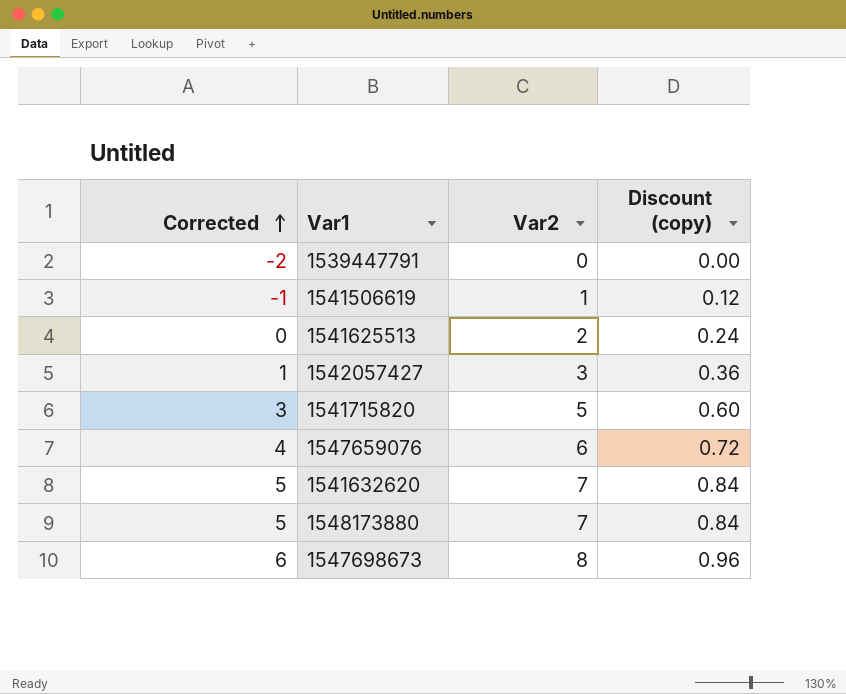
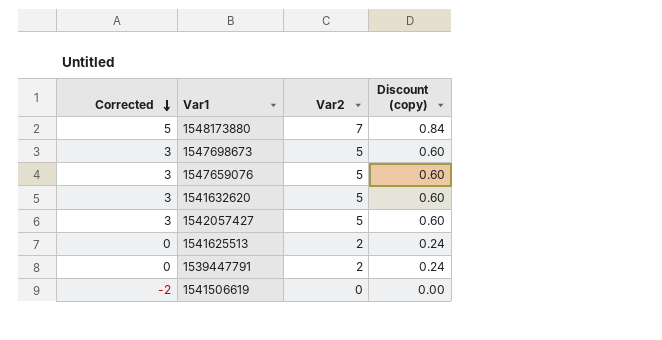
row order: Corrected ascending -> Corrected descending
row 1541715820: 3 | 5 | 0.60 -> none
1547698673 | Corrected: 6 -> 3
1547698673 | Var2: 8 -> 5
1547698673 | Discount (copy): 0.96 -> 0.60
1547659076 | Corrected: 4 -> 3
1547659076 | Var2: 6 -> 5
1547659076 | Discount (copy): 0.72 -> 0.60
1541632620 | Corrected: 5 -> 3
1541632620 | Var2: 7 -> 5
1541632620 | Discount (copy): 0.84 -> 0.60
1542057427 | Corrected: 1 -> 3
1542057427 | Var2: 3 -> 5
1542057427 | Discount (copy): 0.36 -> 0.60
1539447791 | Corrected: -2 -> 0
1539447791 | Var2: 0 -> 2
1539447791 | Discount (copy): 0.00 -> 0.24
1541506619 | Corrected: -1 -> -2
1541506619 | Var2: 1 -> 0
1541506619 | Discount (copy): 0.12 -> 0.00

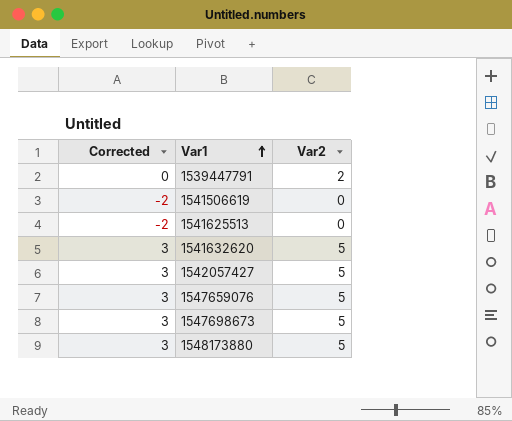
row order: Corrected descending -> Var1 ascending
column Discount (copy) | formula: [Var2] * 0.12 -> none
1541625513 | Corrected: 0 -> -2
1541625513 | Var2: 2 -> 0
1548173880 | Corrected: 5 -> 3
1548173880 | Var2: 7 -> 5

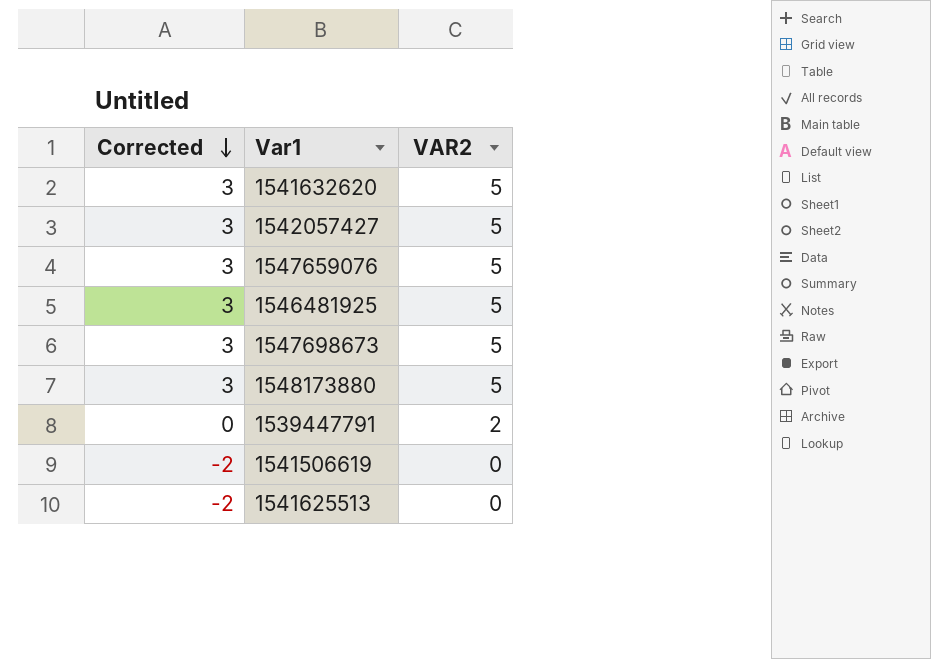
row order: Var1 ascending -> Corrected descending
column name: Var2 -> VAR2
row 1546481925: none -> 3 | 5

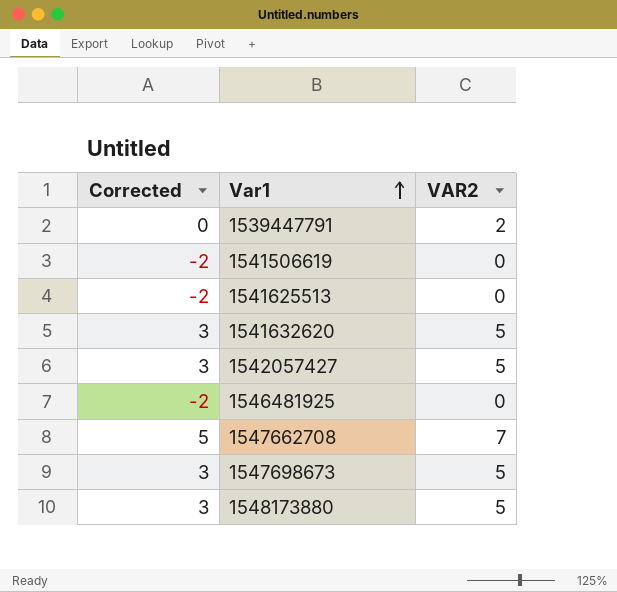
row order: Corrected descending -> Var1 ascending
row 1547659076: 3 | 5 -> none
1546481925 | Corrected: 3 -> -2
1546481925 | VAR2: 5 -> 0
row 1547662708: none -> 5 | 7

